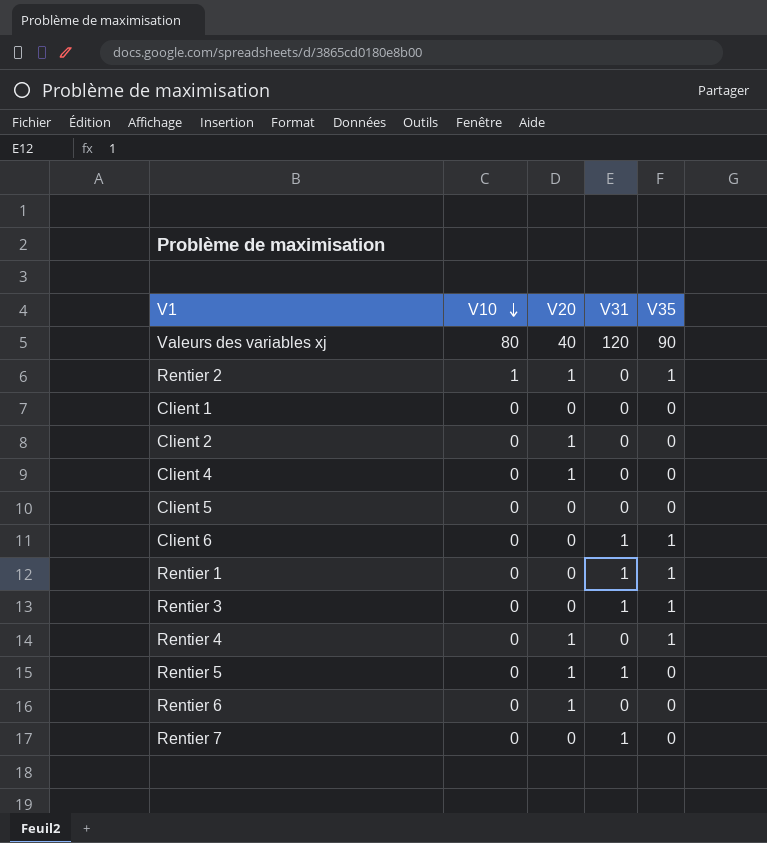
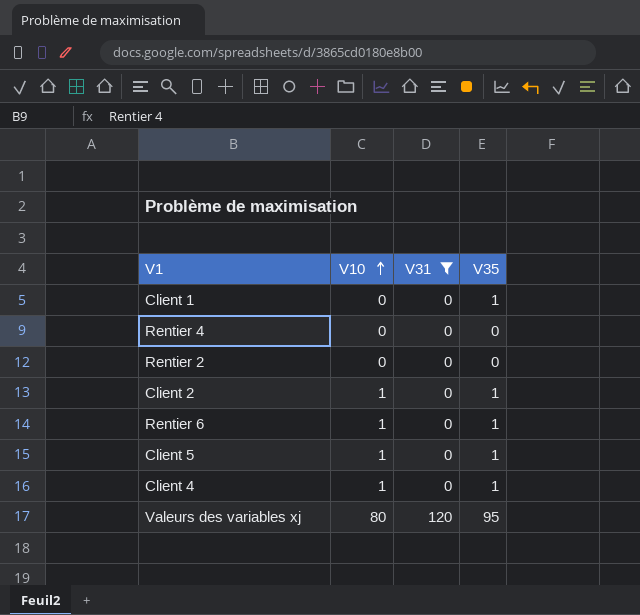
filter: none -> V31 != 1
row order: V10 descending -> V10 ascending
column V20 | position: 3 -> none
Client 1 | V35: 0 -> 1
Rentier 4 | V35: 1 -> 0
Rentier 2 | V10: 1 -> 0
Rentier 2 | V35: 1 -> 0
Client 2 | V10: 0 -> 1
Client 2 | V35: 0 -> 1
Rentier 6 | V10: 0 -> 1
Rentier 6 | V35: 0 -> 1
Client 5 | V10: 0 -> 1
Client 5 | V35: 0 -> 1
Client 4 | V10: 0 -> 1
Client 4 | V35: 0 -> 1
Valeurs des variables xj | V35: 90 -> 95

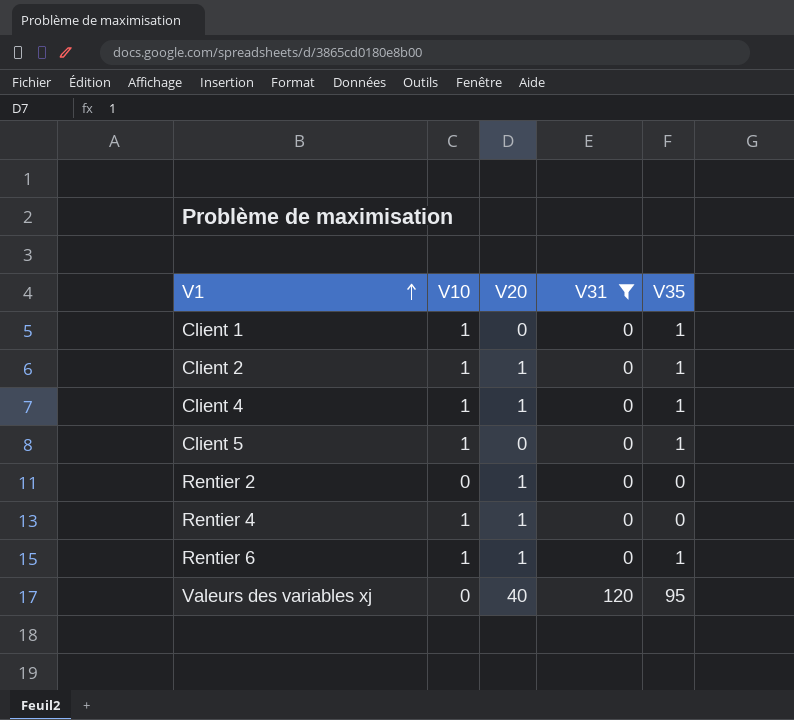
row order: V10 ascending -> V1 ascending
column V20 | position: none -> 3
Client 1 | V10: 0 -> 1
Rentier 4 | V10: 0 -> 1
Valeurs des variables xj | V10: 80 -> 0

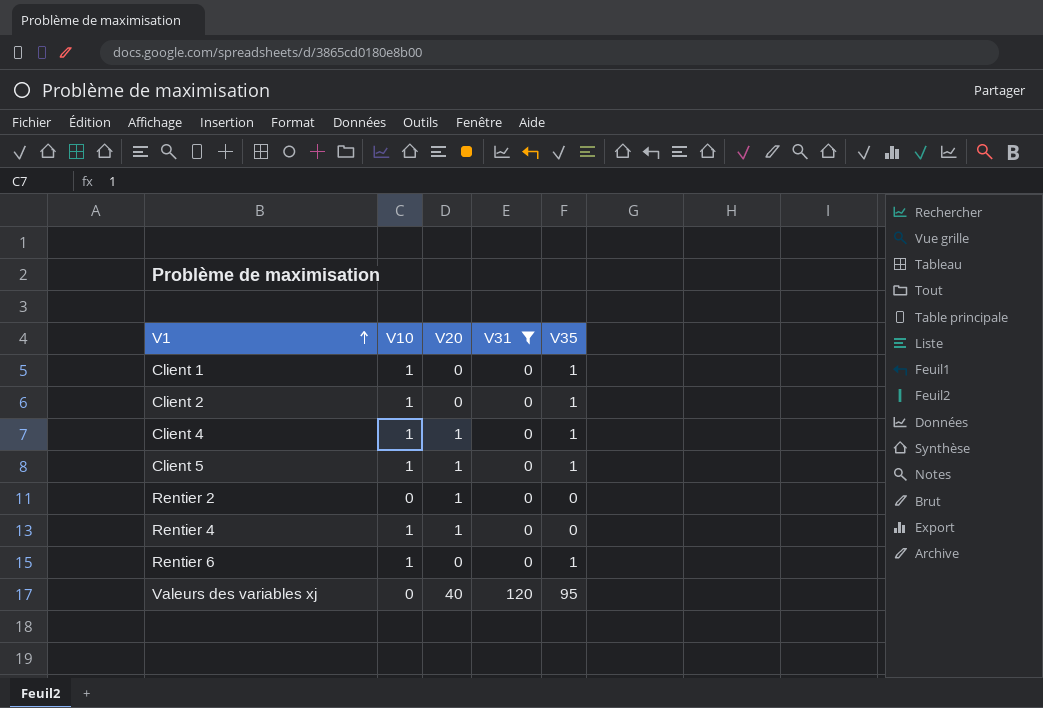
Client 2 | V20: 1 -> 0
Client 5 | V20: 0 -> 1
Rentier 6 | V20: 1 -> 0

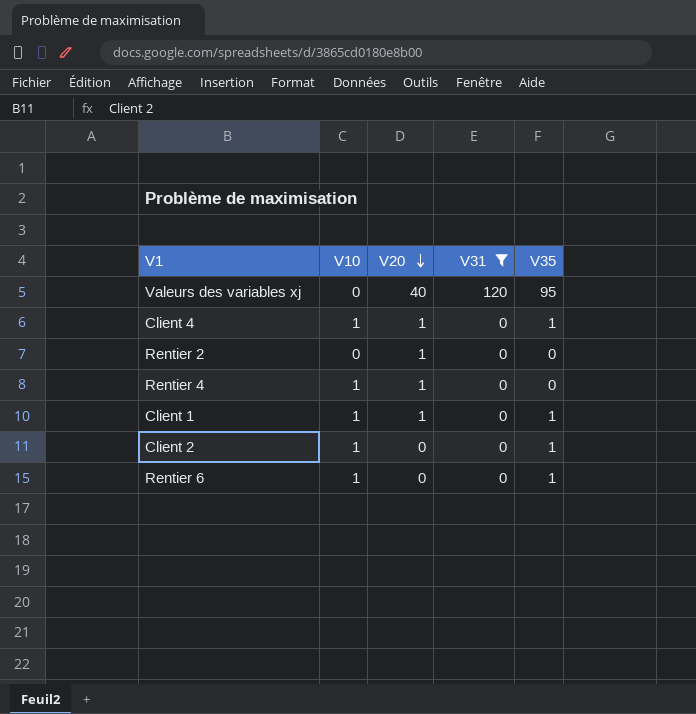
row order: V1 ascending -> V20 descending
row Client 5: 1 | 1 | 0 | 1 -> none
Client 1 | V20: 0 -> 1

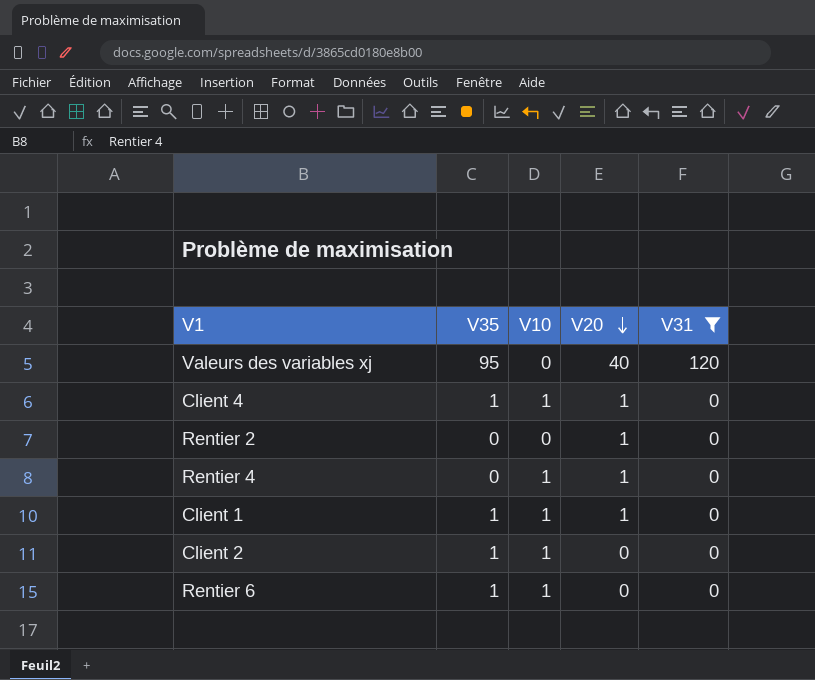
column V35 | position: 5 -> 2

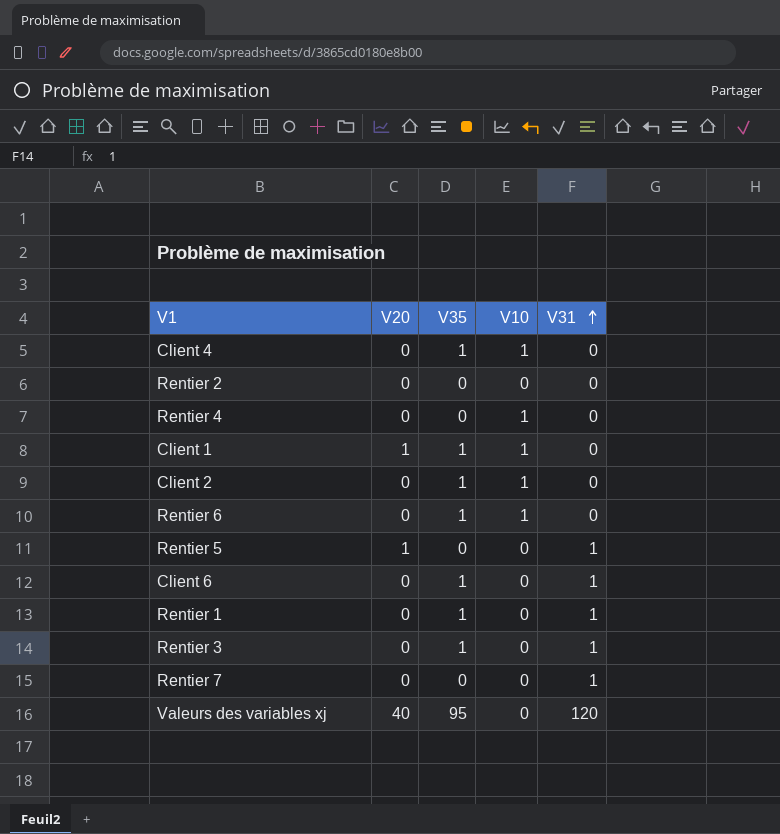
filter: V31 != 1 -> none
row order: V20 descending -> V31 ascending
column V20 | position: 4 -> 2
Client 4 | V20: 1 -> 0
Rentier 2 | V20: 1 -> 0
Rentier 4 | V20: 1 -> 0

